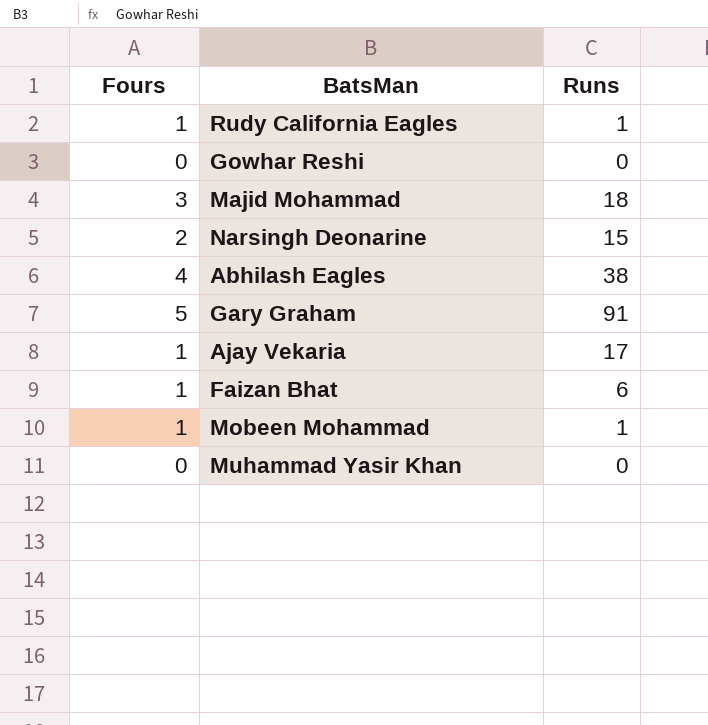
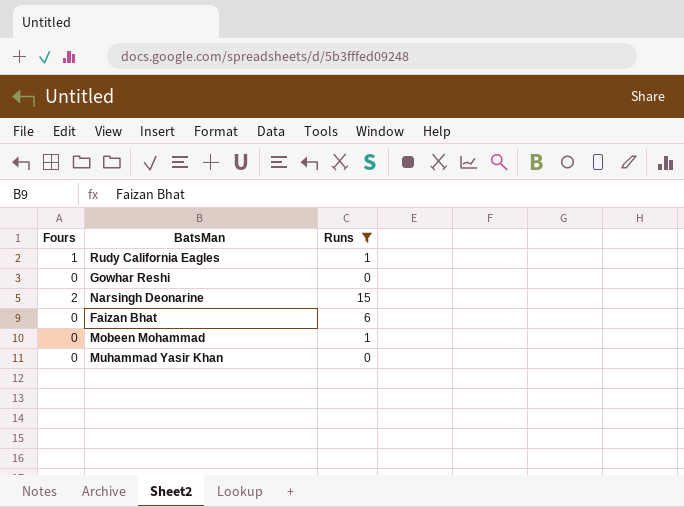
filter: none -> Runs <= 15
Faizan Bhat | Fours: 1 -> 0
Mobeen Mohammad | Fours: 1 -> 0

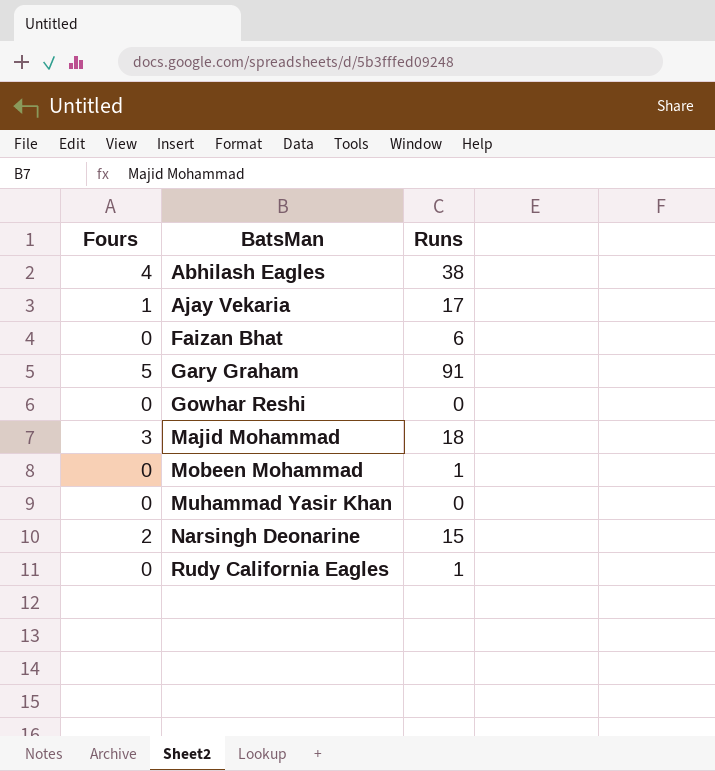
filter: Runs <= 15 -> none
row order: none -> BatsMan ascending
Rudy California Eagles | Fours: 1 -> 0

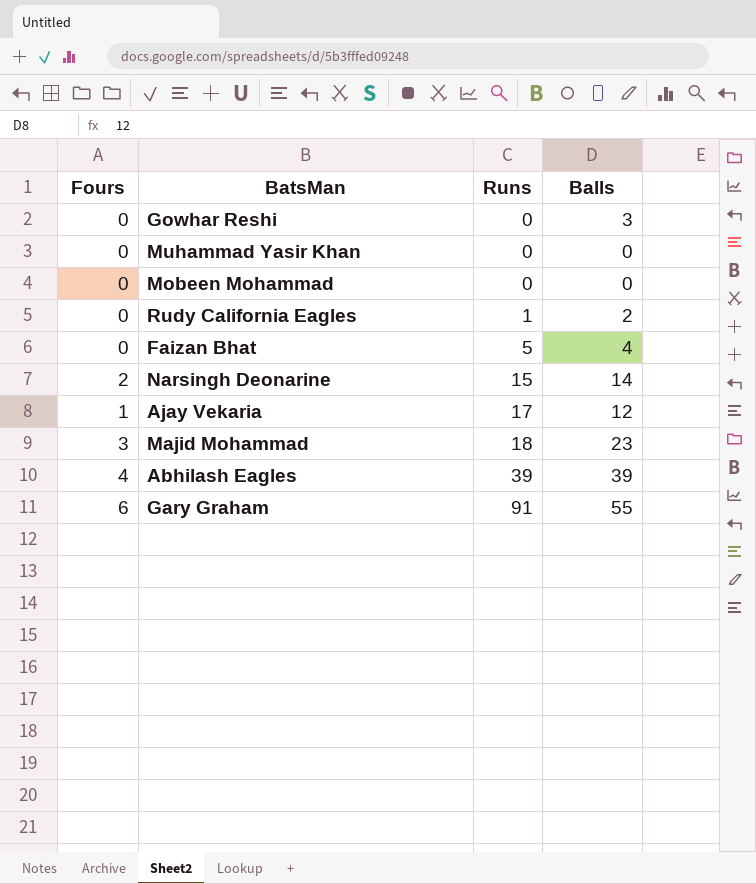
row order: BatsMan ascending -> Runs ascending
column Balls | position: none -> 4
Mobeen Mohammad | Runs: 1 -> 0
Faizan Bhat | Runs: 6 -> 5
Abhilash Eagles | Runs: 38 -> 39
Gary Graham | Fours: 5 -> 6

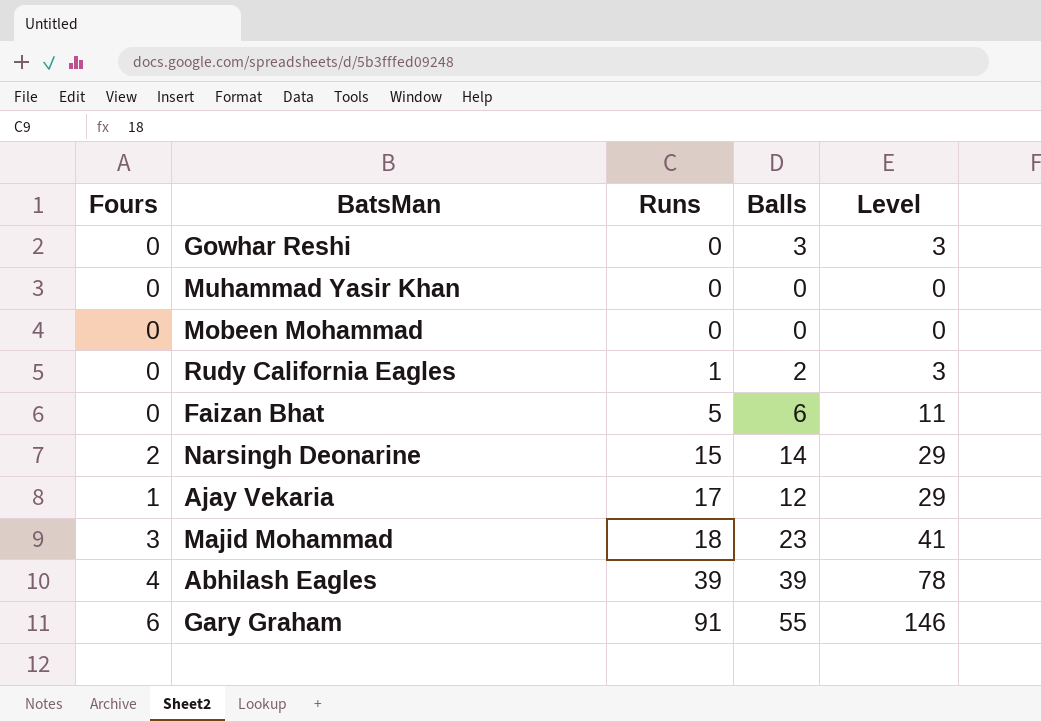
column Level | formula: none -> [Runs] + [Balls]
Faizan Bhat | Balls: 4 -> 6

